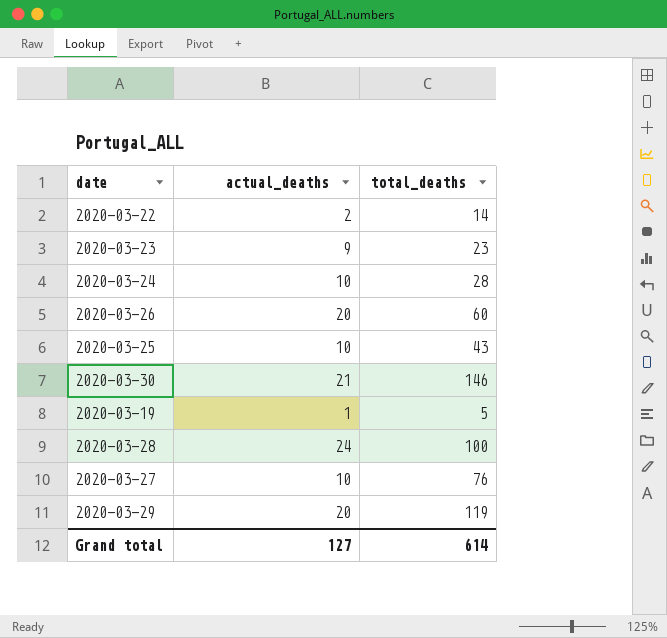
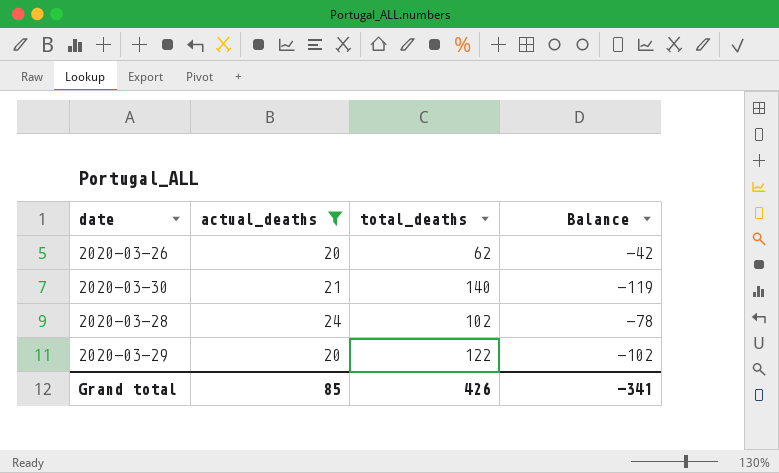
filter: none -> actual_deaths >= 20
column Balance | formula: none -> [actual_deaths] - [total_deaths]
2020-03-26 | total_deaths: 60 -> 62
2020-03-30 | total_deaths: 146 -> 140
2020-03-28 | total_deaths: 100 -> 102
2020-03-29 | total_deaths: 119 -> 122
Grand total | actual_deaths: 127 -> 85
Grand total | total_deaths: 614 -> 426

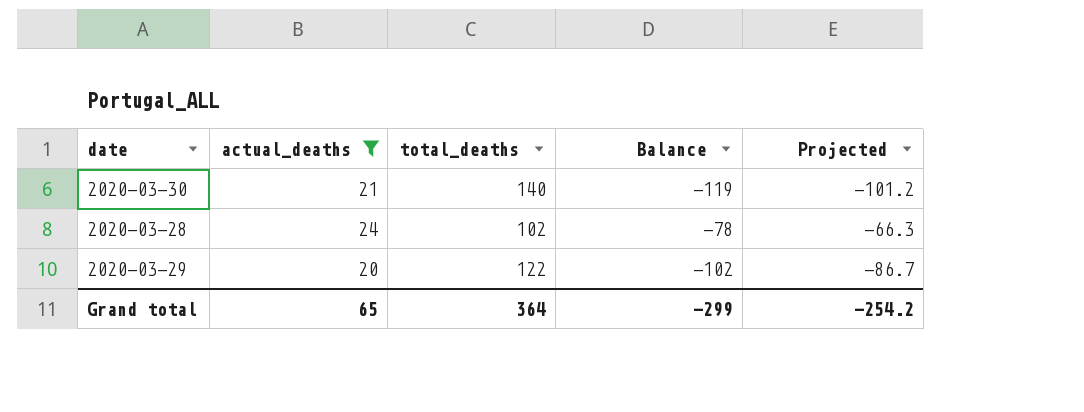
column Projected | formula: none -> [Balance] * 0.85
row 2020-03-26: 20 | 62 | -42 -> none
Grand total | actual_deaths: 85 -> 65
Grand total | total_deaths: 426 -> 364
Grand total | Balance: -341 -> -299

